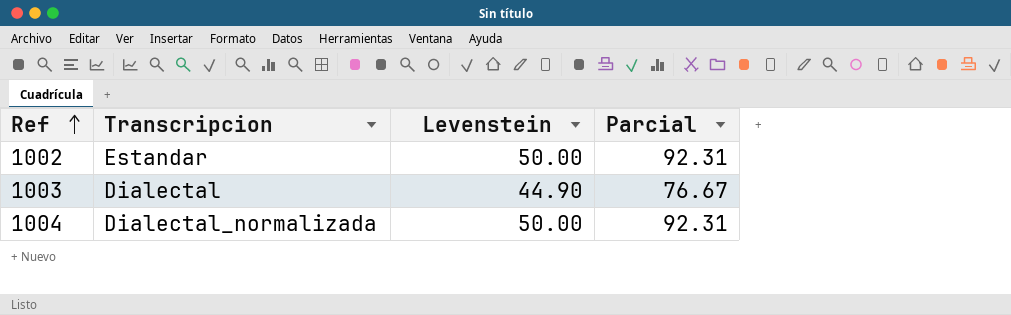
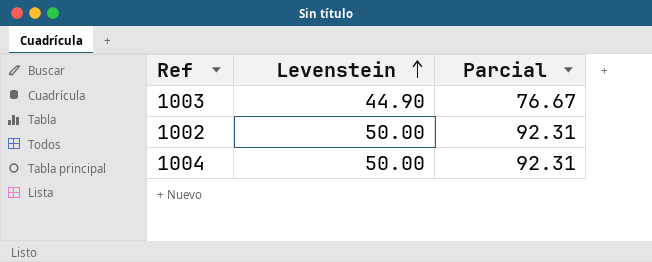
row order: Ref ascending -> Levenstein ascending
column Transcripcion | position: 2 -> none

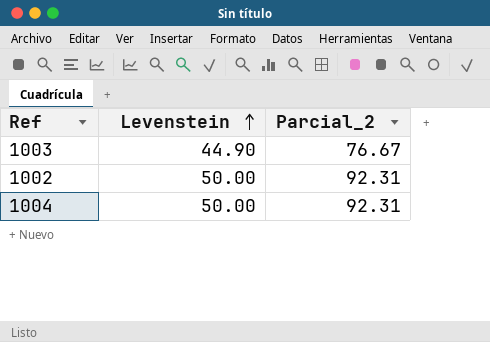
column name: Parcial -> Parcial_2

